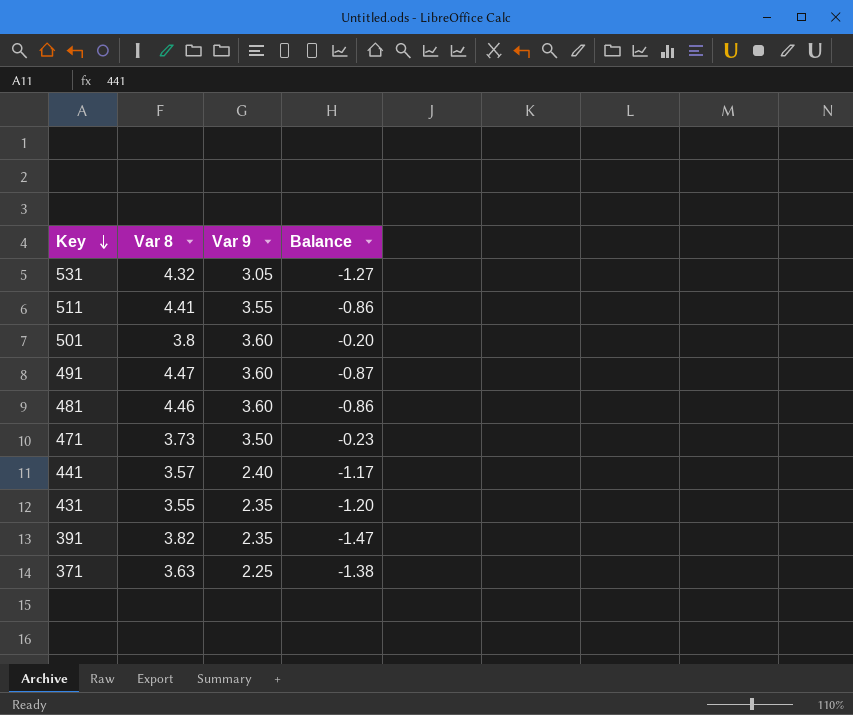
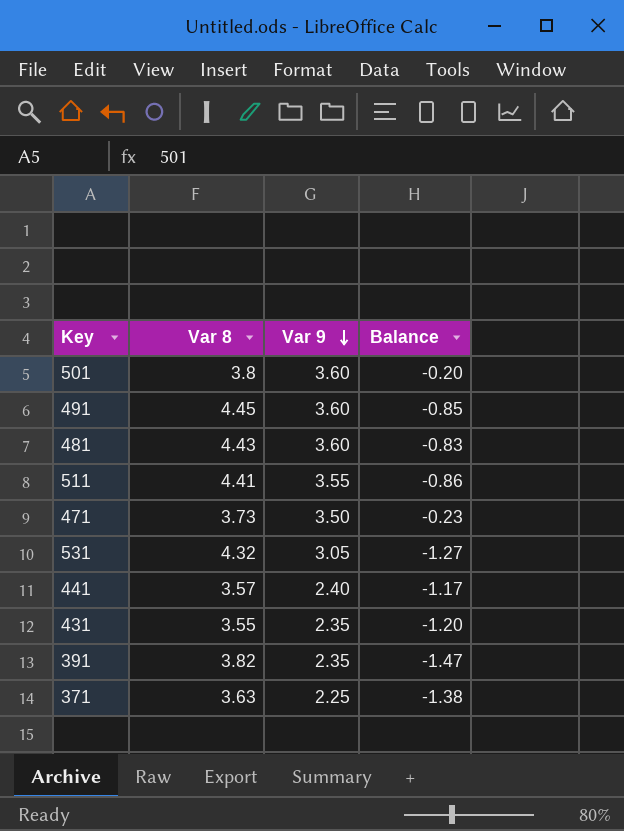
row order: Key descending -> Var 9 descending
491 | Var 8: 4.47 -> 4.45
491 | Balance: -0.87 -> -0.85
481 | Var 8: 4.46 -> 4.43
481 | Balance: -0.86 -> -0.83

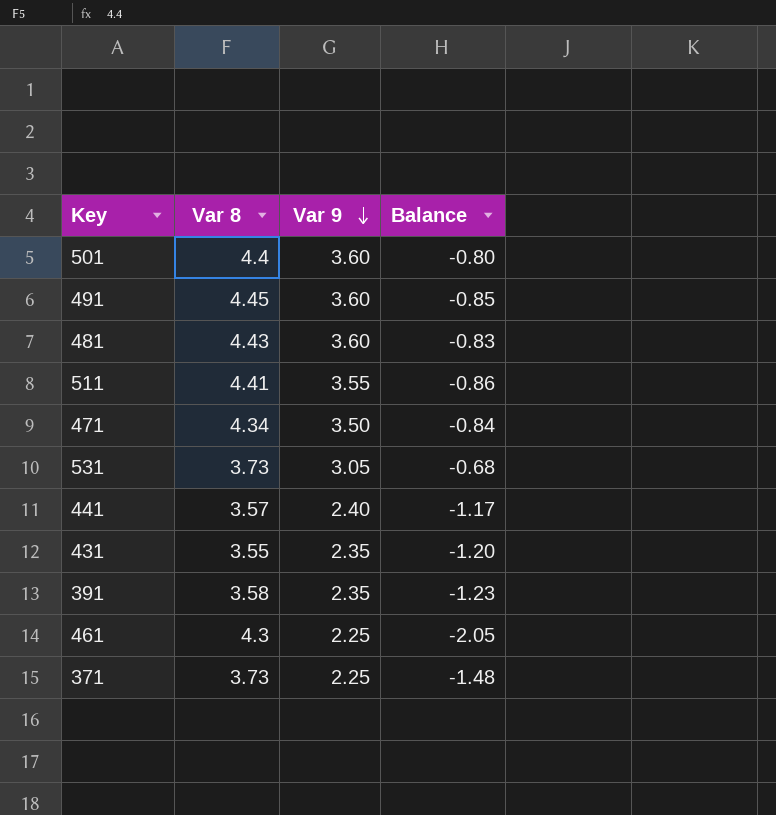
501 | Var 8: 3.8 -> 4.4
501 | Balance: -0.20 -> -0.80
471 | Var 8: 3.73 -> 4.34
471 | Balance: -0.23 -> -0.84
531 | Var 8: 4.32 -> 3.73
531 | Balance: -1.27 -> -0.68
391 | Var 8: 3.82 -> 3.58
391 | Balance: -1.47 -> -1.23
row 461: none -> 4.3 | 2.25 | -2.05
371 | Var 8: 3.63 -> 3.73
371 | Balance: -1.38 -> -1.48

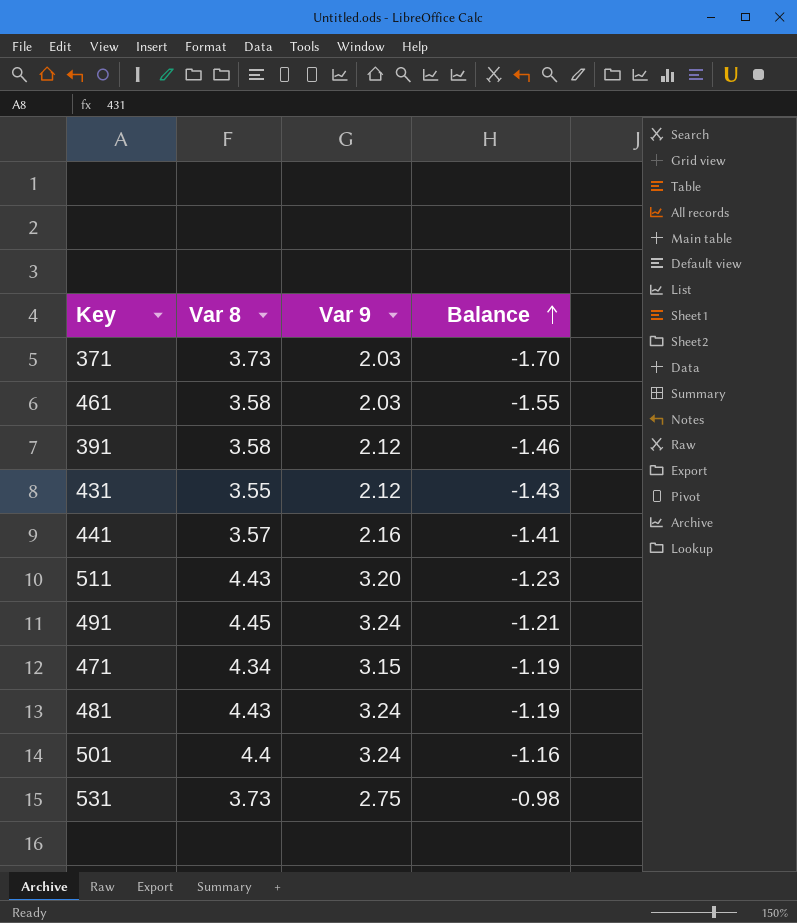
row order: Var 9 descending -> Balance ascending
371 | Var 9: 2.25 -> 2.03
371 | Balance: -1.48 -> -1.70
461 | Var 8: 4.3 -> 3.58
461 | Var 9: 2.25 -> 2.03
461 | Balance: -2.05 -> -1.55
391 | Var 9: 2.35 -> 2.12
391 | Balance: -1.23 -> -1.46
431 | Var 9: 2.35 -> 2.12
431 | Balance: -1.20 -> -1.43
441 | Var 9: 2.40 -> 2.16
441 | Balance: -1.17 -> -1.41
511 | Var 8: 4.41 -> 4.43
511 | Var 9: 3.55 -> 3.20
511 | Balance: -0.86 -> -1.23
491 | Var 9: 3.60 -> 3.24
491 | Balance: -0.85 -> -1.21
471 | Var 9: 3.50 -> 3.15
471 | Balance: -0.84 -> -1.19
481 | Var 9: 3.60 -> 3.24
481 | Balance: -0.83 -> -1.19
501 | Var 9: 3.60 -> 3.24
501 | Balance: -0.80 -> -1.16
531 | Var 9: 3.05 -> 2.75
531 | Balance: -0.68 -> -0.98

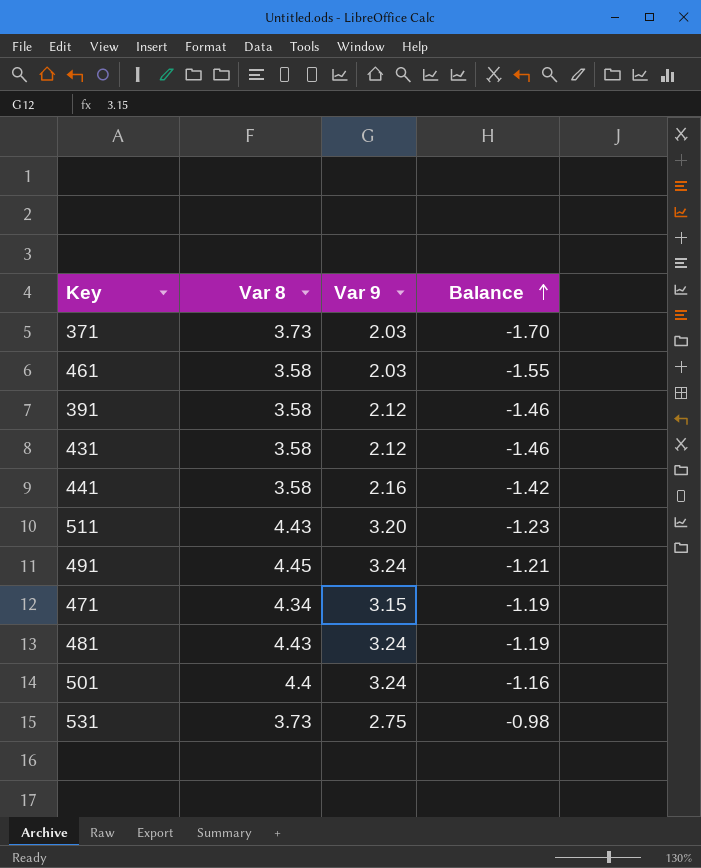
431 | Var 8: 3.55 -> 3.58
431 | Balance: -1.43 -> -1.46
441 | Var 8: 3.57 -> 3.58
441 | Balance: -1.41 -> -1.42

